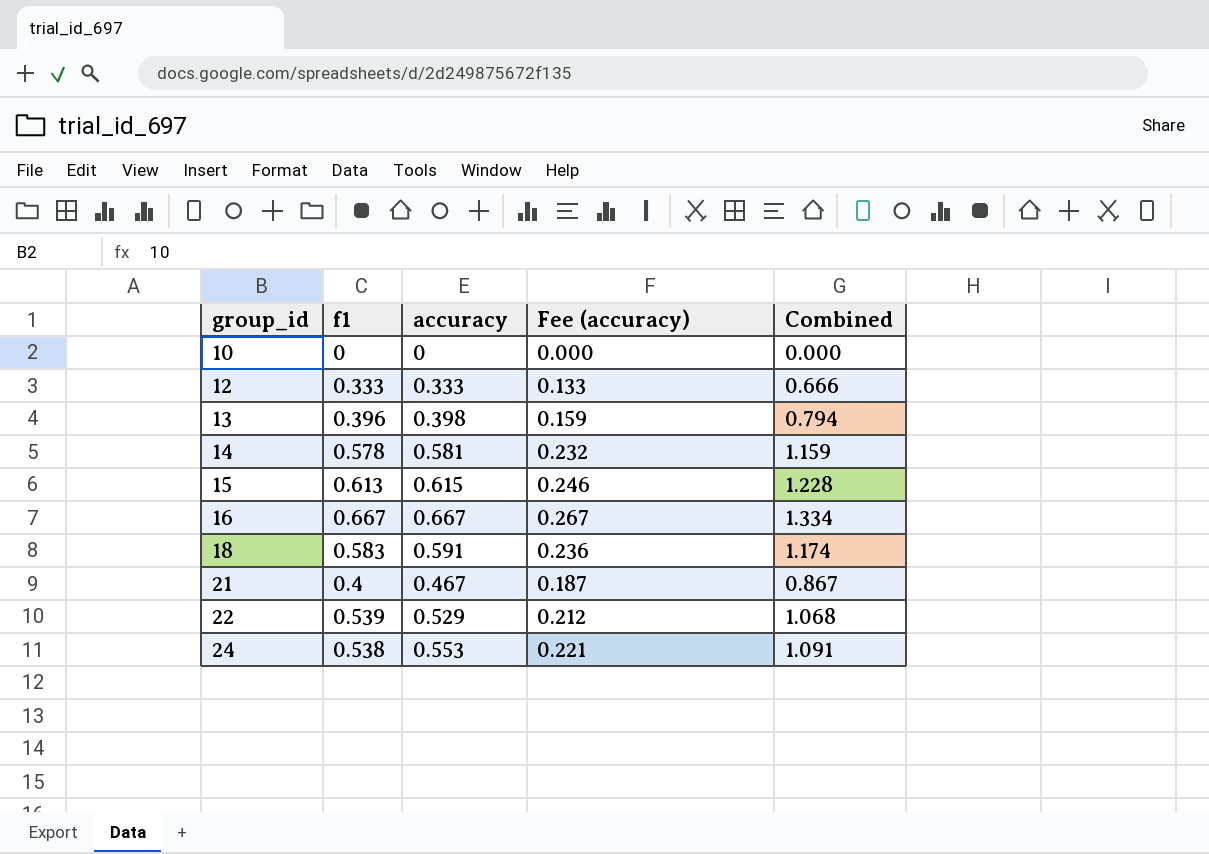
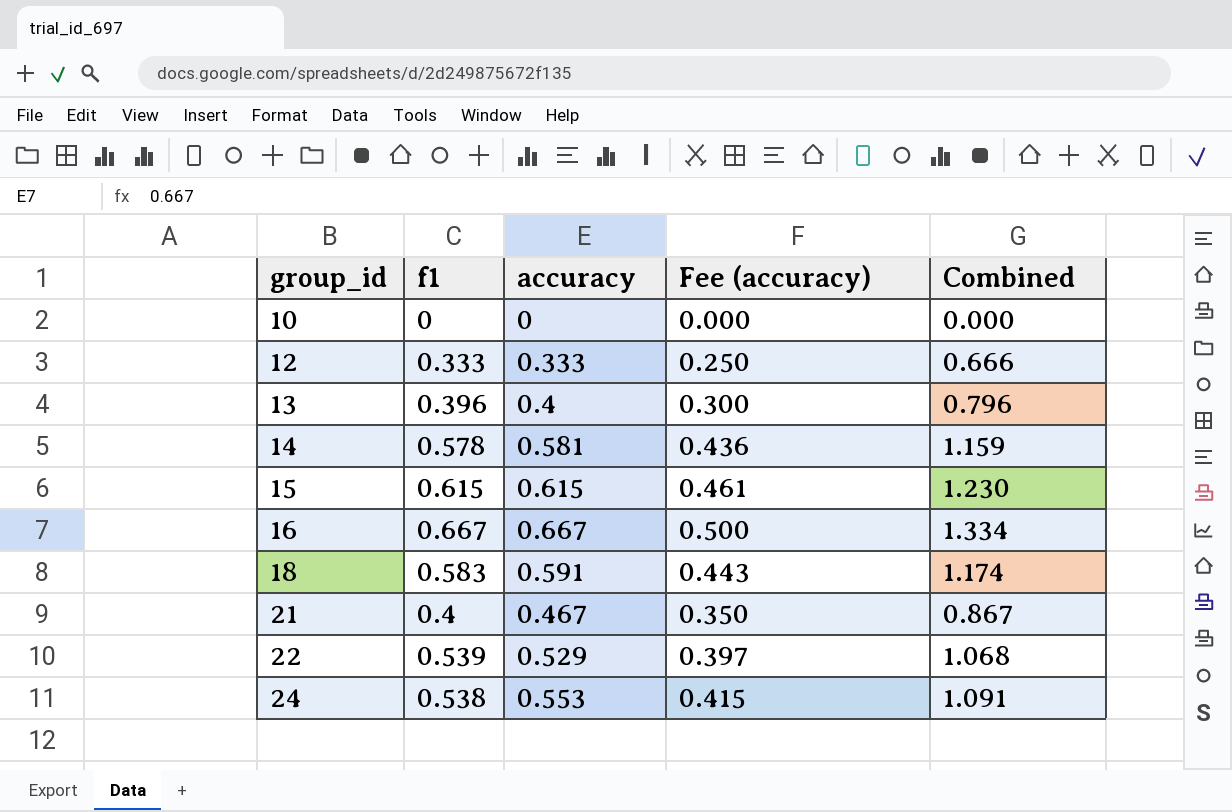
column Fee (accuracy) | formula: [accuracy] * 0.4 -> [accuracy] * 0.75
13 | accuracy: 0.398 -> 0.4
13 | Combined: 0.794 -> 0.796
15 | f1: 0.613 -> 0.615
15 | Combined: 1.228 -> 1.230

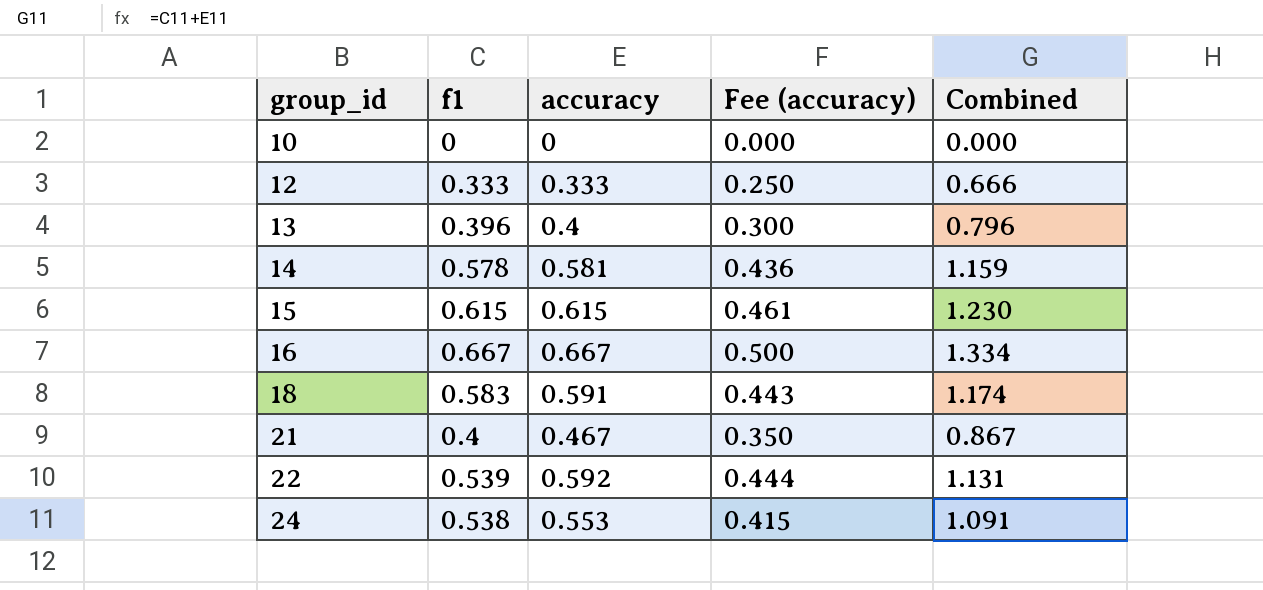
22 | accuracy: 0.529 -> 0.592
22 | Fee (accuracy): 0.397 -> 0.444
22 | Combined: 1.068 -> 1.131

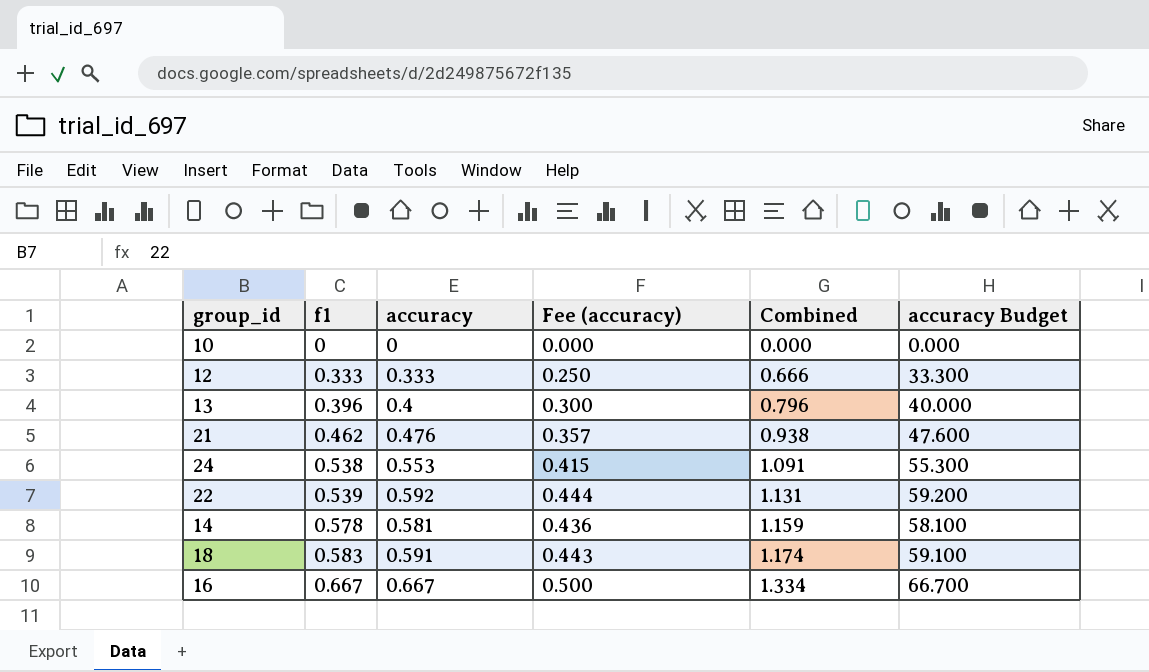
row order: group_id ascending -> f1 ascending
column accuracy Budget | formula: none -> [accuracy] * 100
row 15: 0.615 | 0.615 | 0.461 | 1.230 -> none
21 | f1: 0.4 -> 0.462
21 | accuracy: 0.467 -> 0.476
21 | Fee (accuracy): 0.350 -> 0.357
21 | Combined: 0.867 -> 0.938

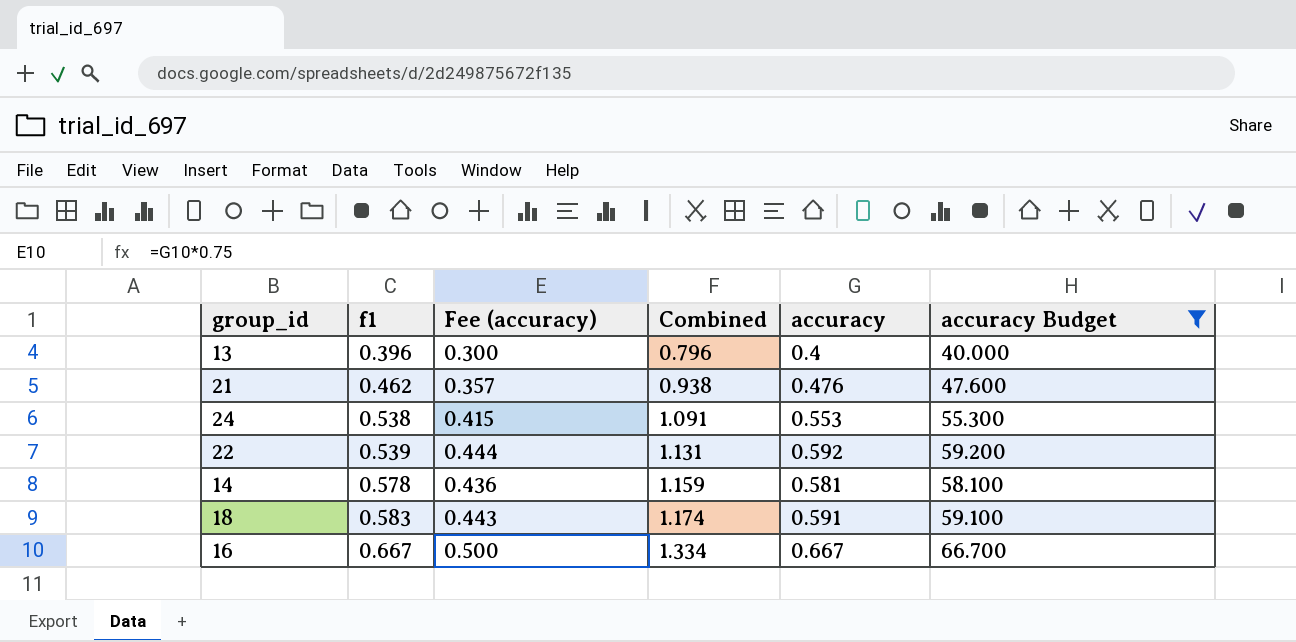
filter: none -> accuracy Budget >= 40.000
column accuracy | position: 3 -> 5

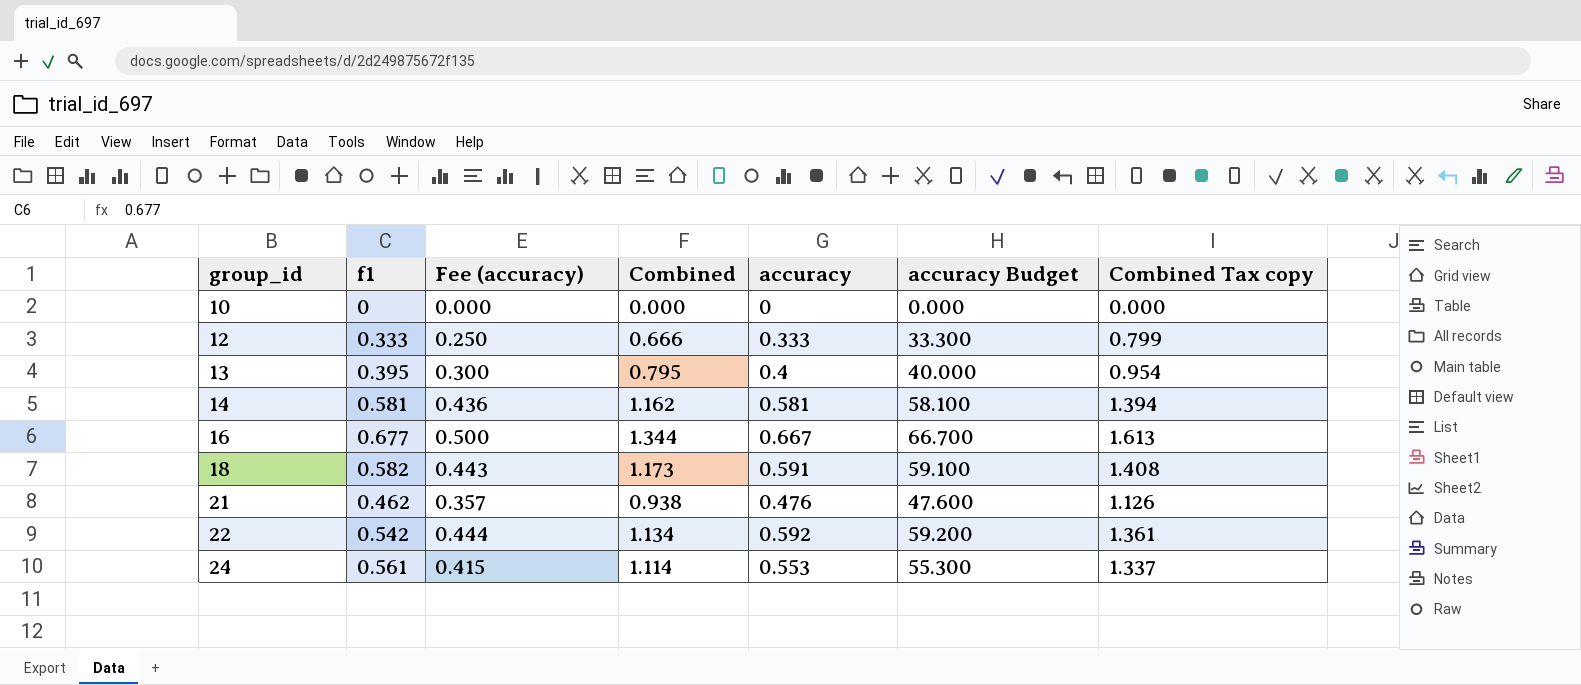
filter: accuracy Budget >= 40.000 -> none
row order: f1 ascending -> group_id ascending
column Combined Tax copy | formula: none -> [Combined] * 1.2
13 | f1: 0.396 -> 0.395
13 | Combined: 0.796 -> 0.795
14 | f1: 0.578 -> 0.581
14 | Combined: 1.159 -> 1.162
16 | f1: 0.667 -> 0.677
16 | Combined: 1.334 -> 1.344
18 | f1: 0.583 -> 0.582
18 | Combined: 1.174 -> 1.173
22 | f1: 0.539 -> 0.542
22 | Combined: 1.131 -> 1.134
24 | f1: 0.538 -> 0.561
24 | Combined: 1.091 -> 1.114

